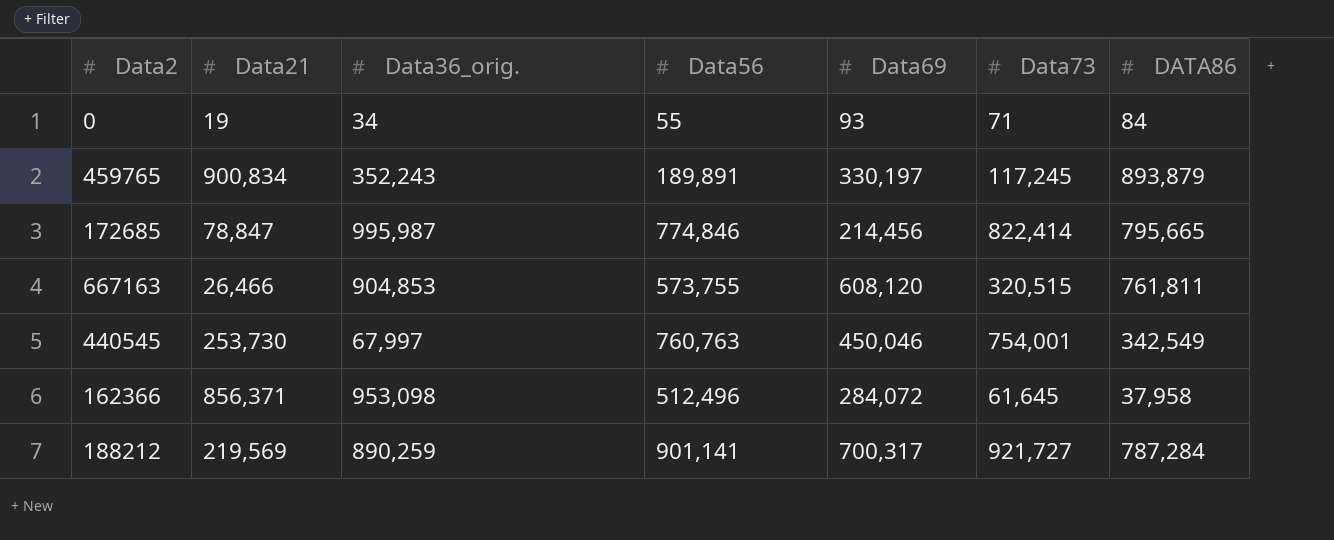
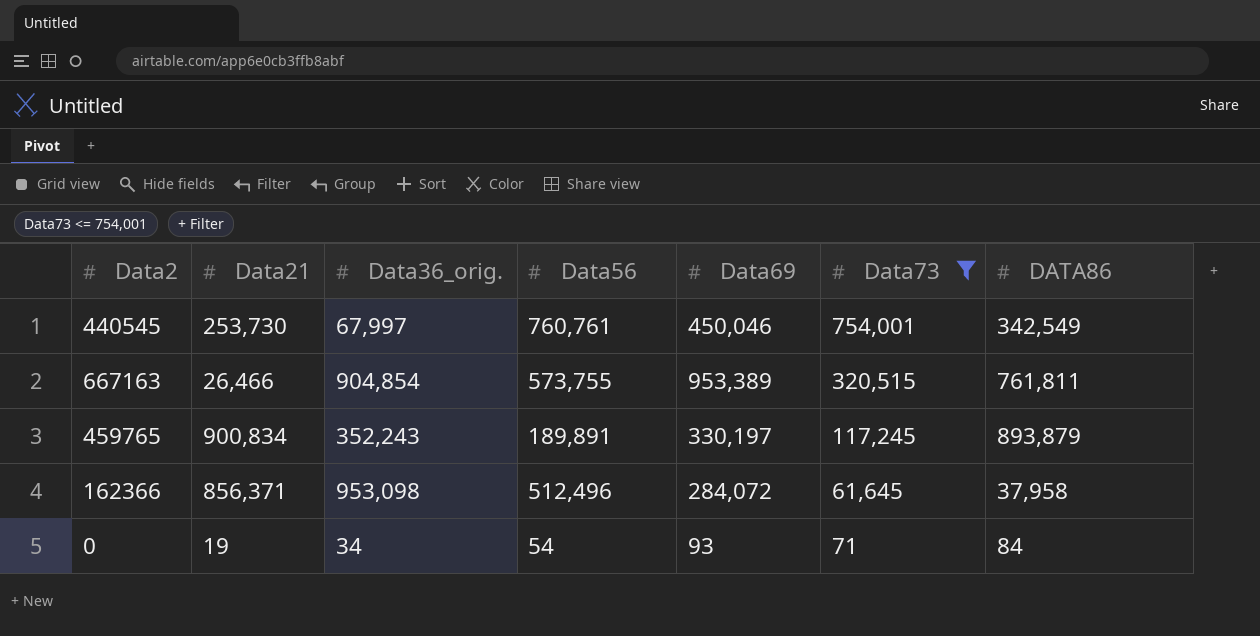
filter: none -> Data73 <= 754,001
row order: none -> Data73 descending
440545 | Data56: 760,763 -> 760,761
667163 | Data36_orig.: 904,853 -> 904,854
667163 | Data69: 608,120 -> 953,389
0 | Data56: 55 -> 54

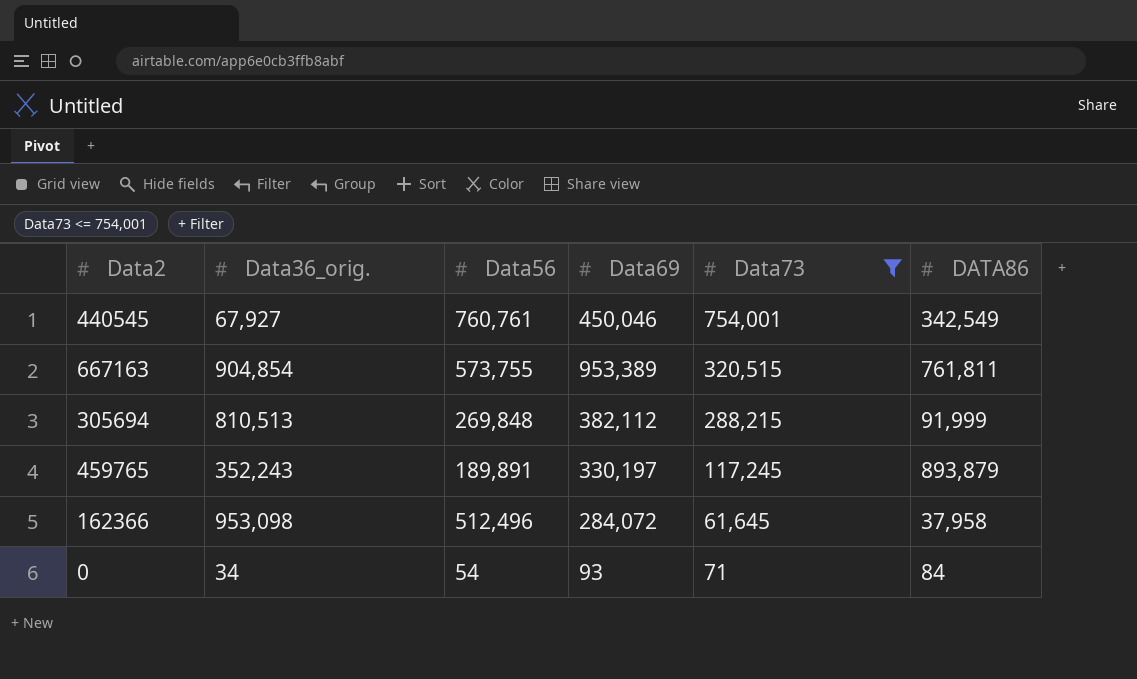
column Data21 | position: 2 -> none
440545 | Data36_orig.: 67,997 -> 67,927
row 305694: none -> 810,513 | 269,848 | 382,112 | 288,215 | 91,999

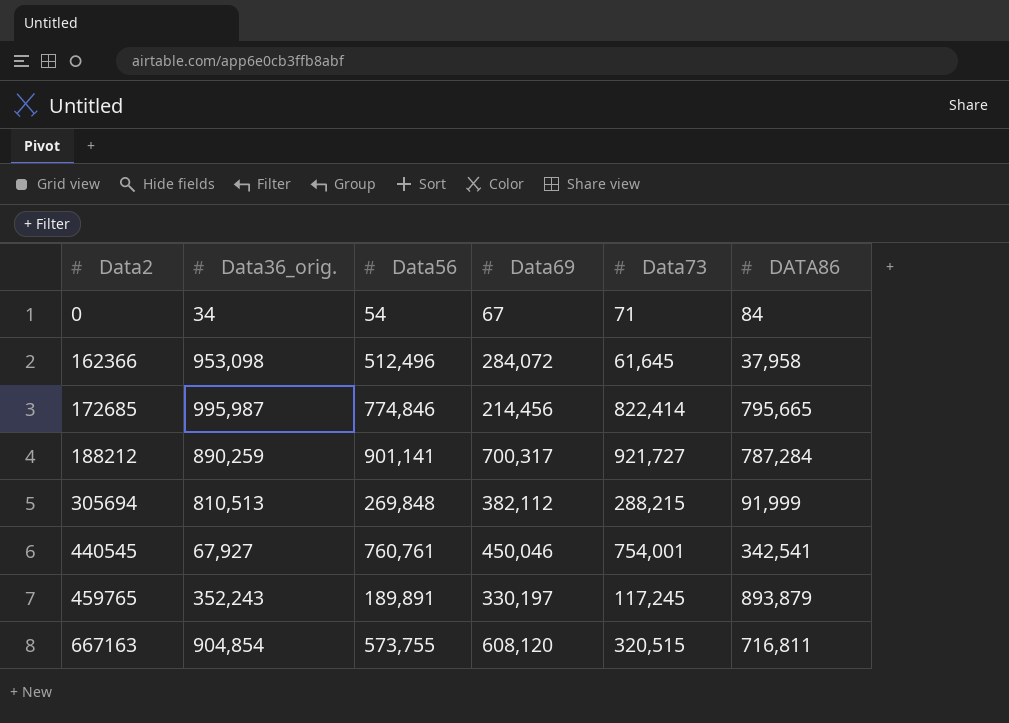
filter: Data73 <= 754,001 -> none
row order: Data73 descending -> Data2 ascending
0 | Data69: 93 -> 67
440545 | DATA86: 342,549 -> 342,541
667163 | Data69: 953,389 -> 608,120
667163 | DATA86: 761,811 -> 716,811

